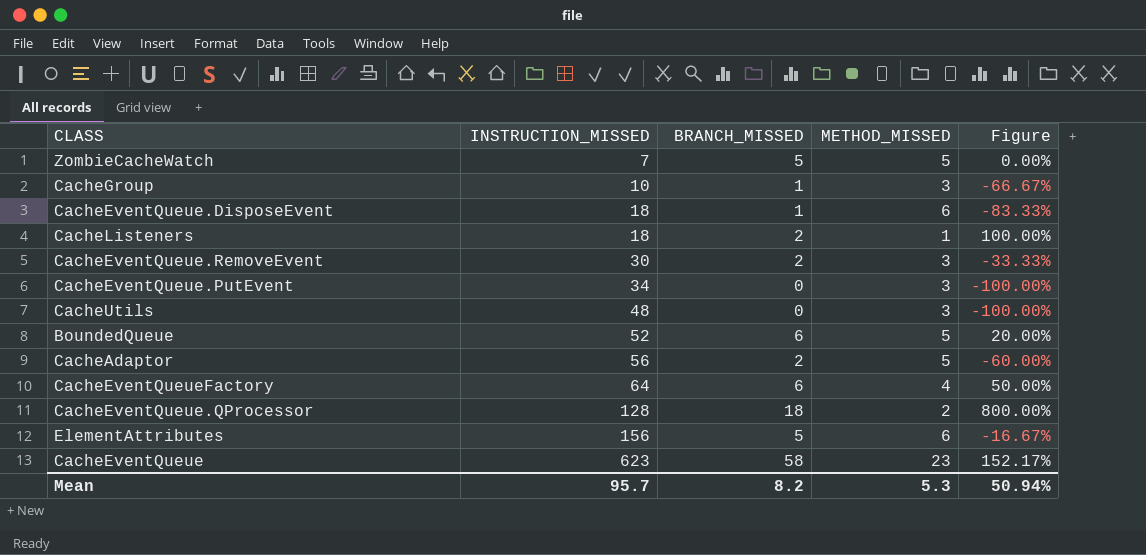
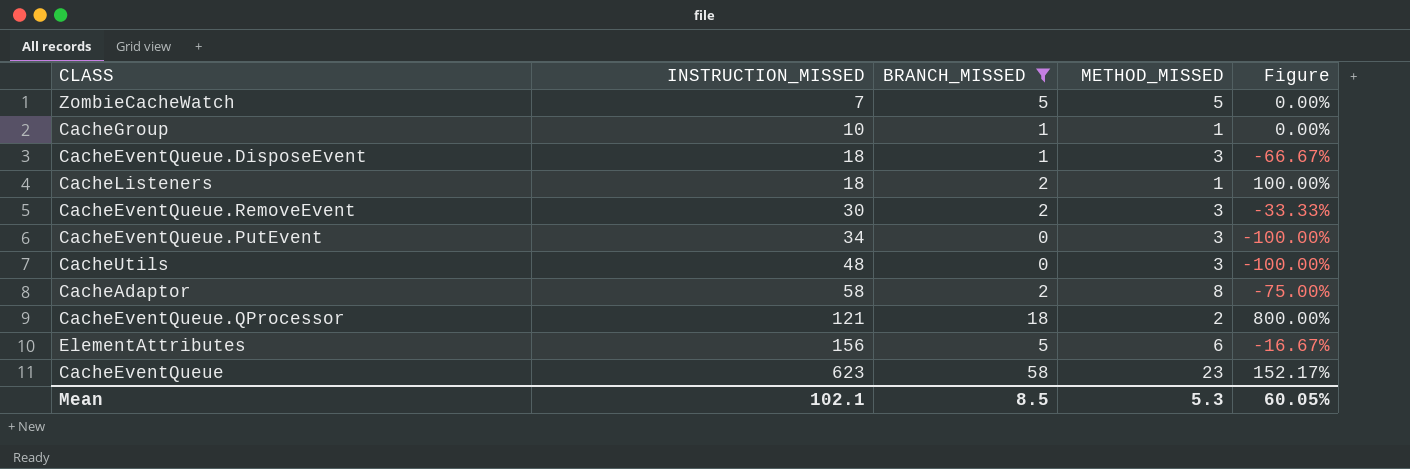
filter: none -> BRANCH_MISSED != 6
CacheGroup | METHOD_MISSED: 3 -> 1
CacheGroup | Figure: -66.67% -> 0.00%
CacheEventQueue.DisposeEvent | METHOD_MISSED: 6 -> 3
CacheEventQueue.DisposeEvent | Figure: -83.33% -> -66.67%
CacheAdaptor | INSTRUCTION_MISSED: 56 -> 58
CacheAdaptor | METHOD_MISSED: 5 -> 8
CacheAdaptor | Figure: -60.00% -> -75.00%
CacheEventQueue.QProcessor | INSTRUCTION_MISSED: 128 -> 121
Mean | INSTRUCTION_MISSED: 95.7 -> 102.1
Mean | BRANCH_MISSED: 8.2 -> 8.5
Mean | Figure: 50.94% -> 60.05%

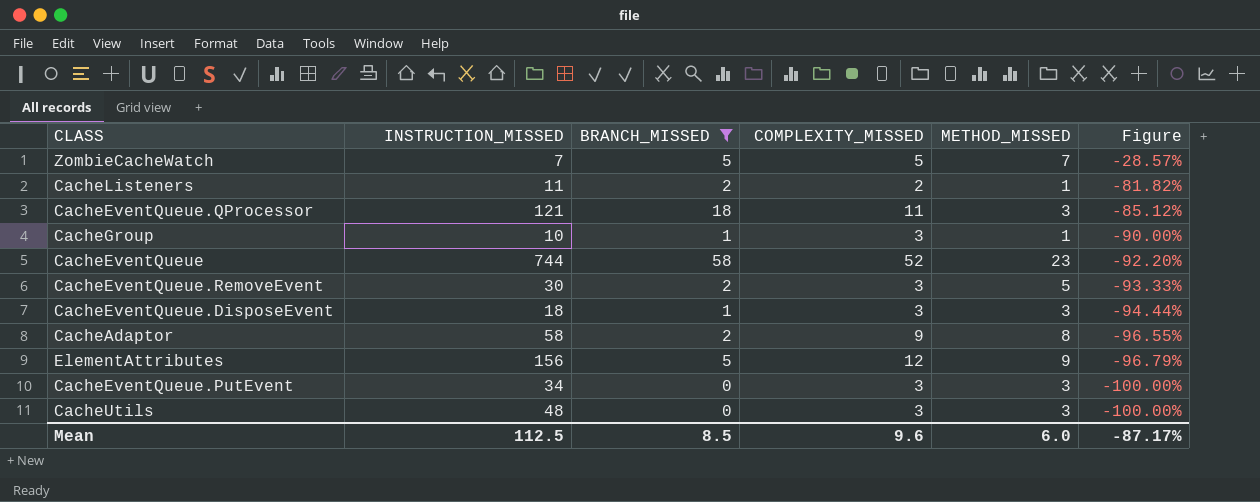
row order: INSTRUCTION_MISSED ascending -> Figure descending
column COMPLEXITY_MISSED | position: none -> 4
column Figure | formula: ([BRANCH_MISSED] - [METHOD_MISSED]) / [METHOD_MISSED] -> ([BRANCH_MISSED] - [INSTRUCTION_MISSED]) / [INSTRUCTION_MISSED]
ZombieCacheWatch | METHOD_MISSED: 5 -> 7
CacheListeners | INSTRUCTION_MISSED: 18 -> 11
CacheEventQueue.QProcessor | METHOD_MISSED: 2 -> 3
CacheEventQueue | INSTRUCTION_MISSED: 623 -> 744
CacheEventQueue.RemoveEvent | METHOD_MISSED: 3 -> 5
ElementAttributes | METHOD_MISSED: 6 -> 9
Mean | INSTRUCTION_MISSED: 102.1 -> 112.5
Mean | METHOD_MISSED: 5.3 -> 6.0
Mean | Figure: 60.05% -> -87.17%

